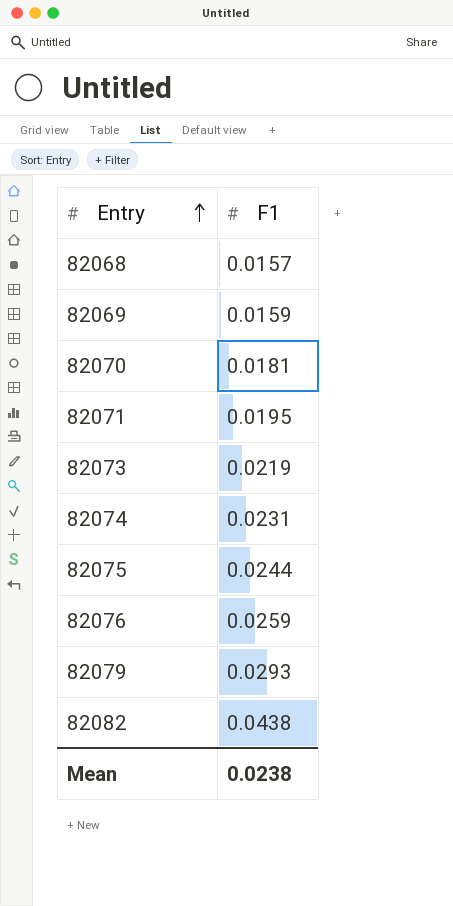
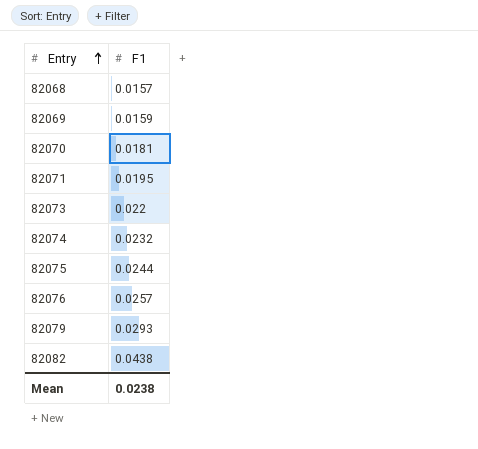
82073 | F1: 0.0219 -> 0.022
82074 | F1: 0.0231 -> 0.0232
82076 | F1: 0.0259 -> 0.0257

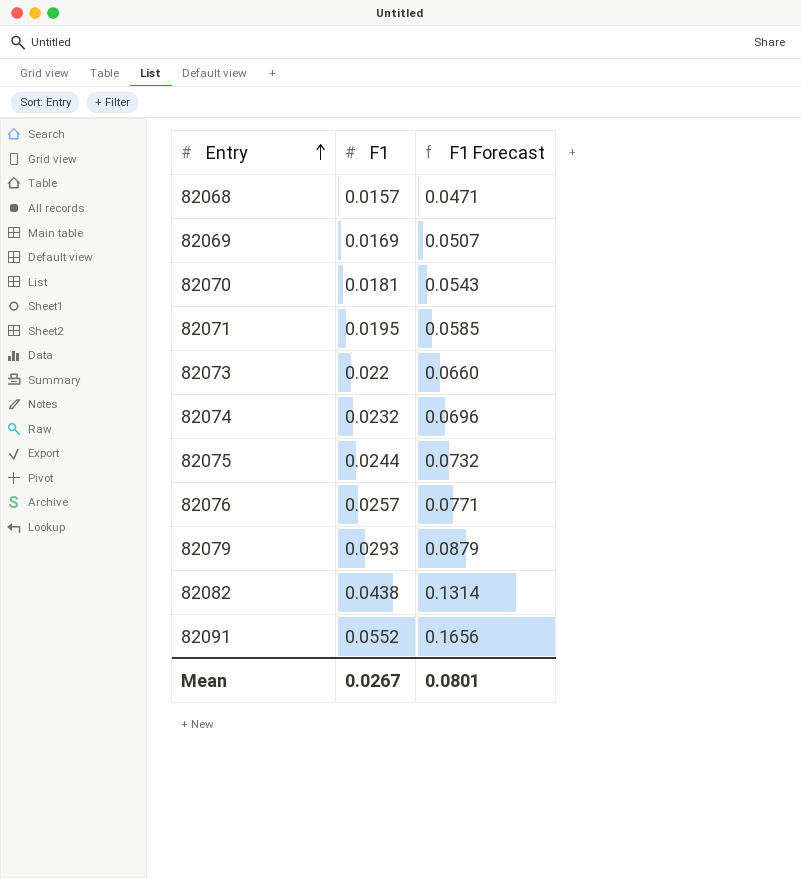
column F1 Forecast | formula: none -> [F1] * 3
82069 | F1: 0.0159 -> 0.0169
row 82091: none -> 0.0552 | 0.1656
Mean | F1: 0.0238 -> 0.0267

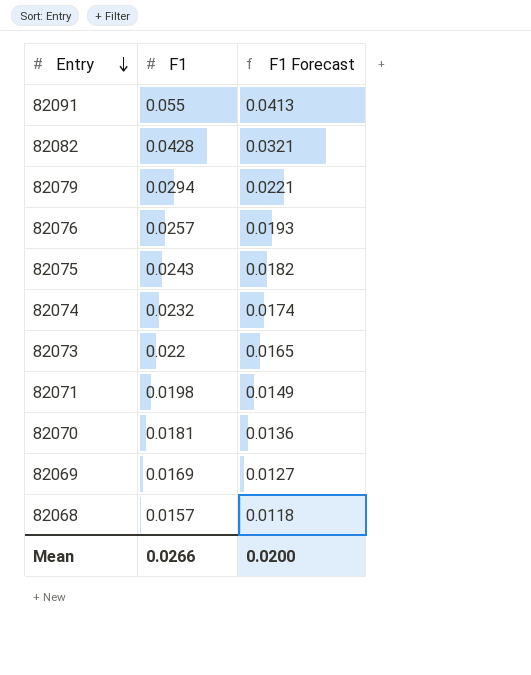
row order: Entry ascending -> Entry descending
column F1 Forecast | formula: [F1] * 3 -> [F1] * 0.75
82091 | F1: 0.0552 -> 0.055
82082 | F1: 0.0438 -> 0.0428
82079 | F1: 0.0293 -> 0.0294
82075 | F1: 0.0244 -> 0.0243
82071 | F1: 0.0195 -> 0.0198
Mean | F1: 0.0267 -> 0.0266
Mean | F1 Forecast: 0.0801 -> 0.0200

